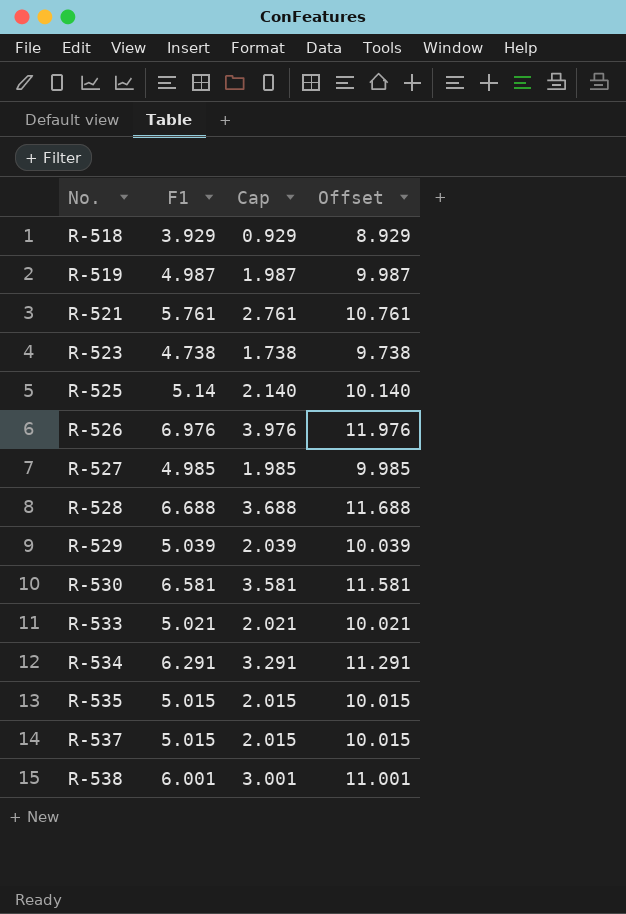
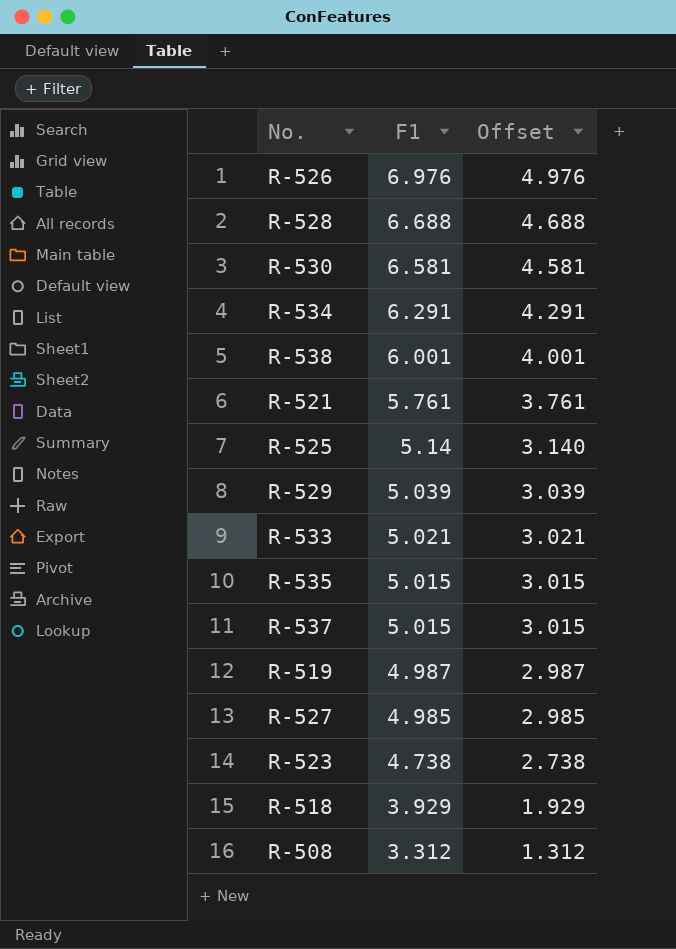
row order: No. ascending -> F1 descending
column Cap | formula: [F1] - 3 -> none
column Offset | formula: [F1] + 5 -> [F1] - 2
row R-508: none -> 3.312 | 1.312

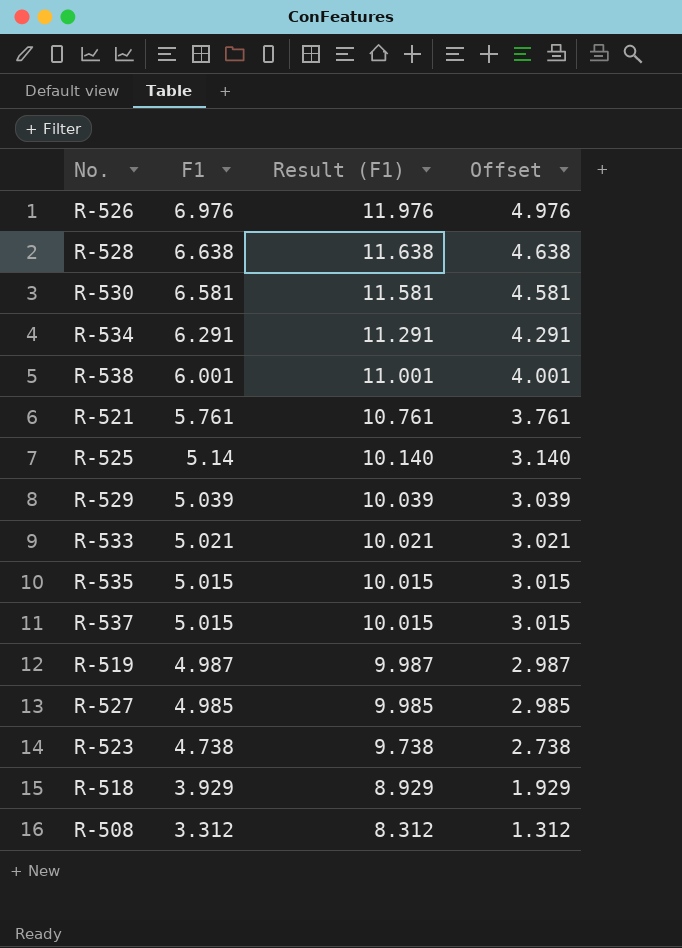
column Result (F1) | formula: none -> [F1] + 5
R-528 | F1: 6.688 -> 6.638
R-528 | Offset: 4.688 -> 4.638

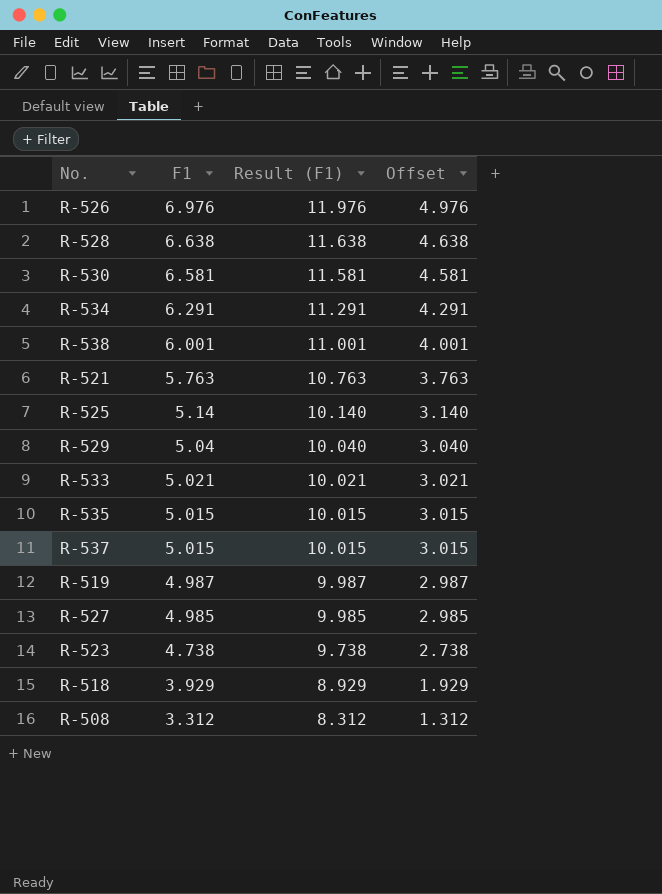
R-521 | F1: 5.761 -> 5.763
R-521 | Result (F1): 10.761 -> 10.763
R-521 | Offset: 3.761 -> 3.763
R-529 | F1: 5.039 -> 5.04
R-529 | Result (F1): 10.039 -> 10.040
R-529 | Offset: 3.039 -> 3.040

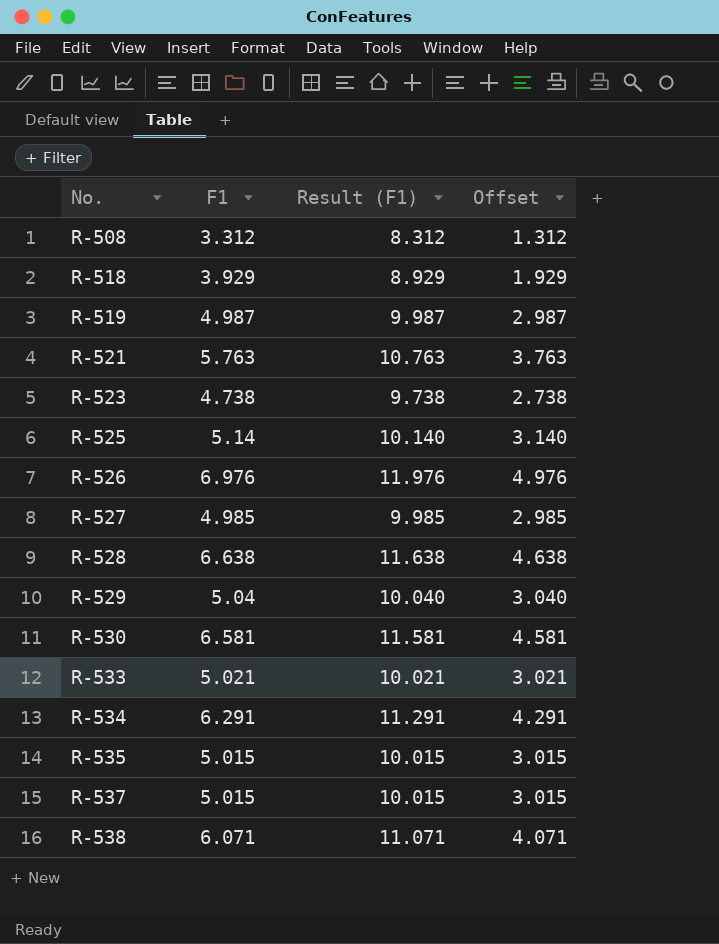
row order: F1 descending -> No. ascending
R-538 | F1: 6.001 -> 6.071
R-538 | Result (F1): 11.001 -> 11.071
R-538 | Offset: 4.001 -> 4.071

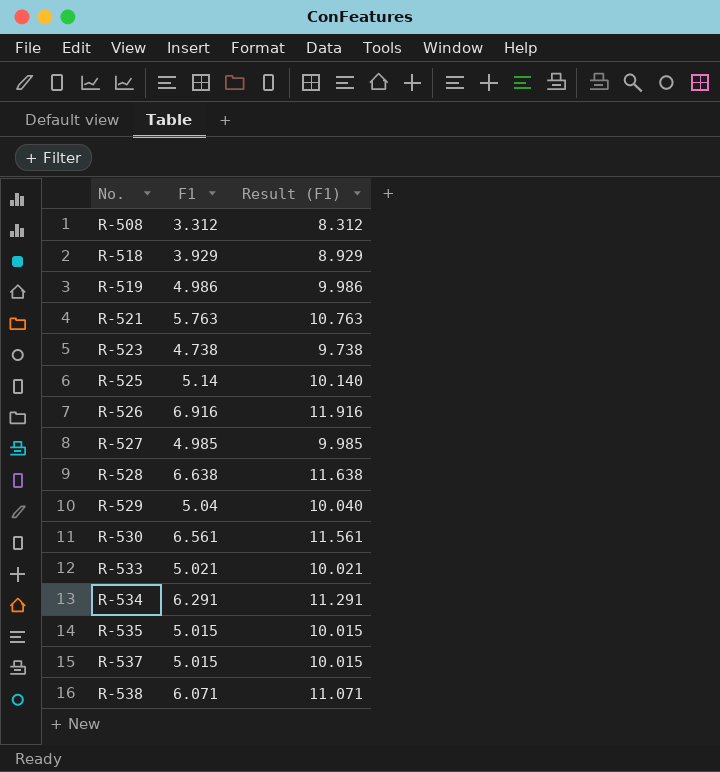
column Offset | formula: [F1] - 2 -> none
R-519 | F1: 4.987 -> 4.986
R-519 | Result (F1): 9.987 -> 9.986
R-526 | F1: 6.976 -> 6.916
R-526 | Result (F1): 11.976 -> 11.916
R-530 | F1: 6.581 -> 6.561
R-530 | Result (F1): 11.581 -> 11.561

